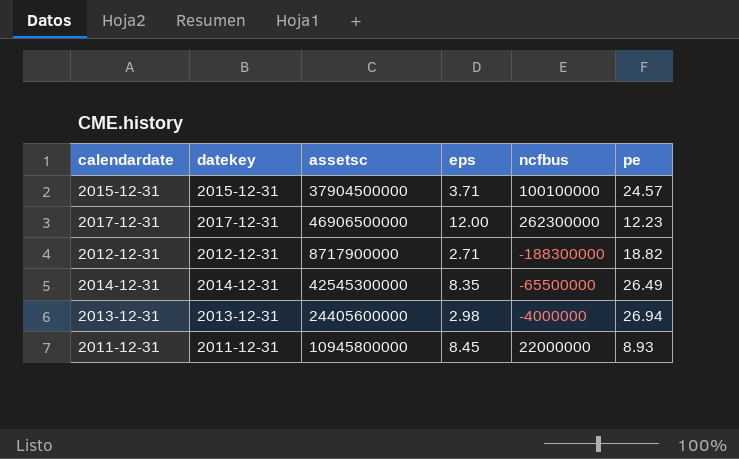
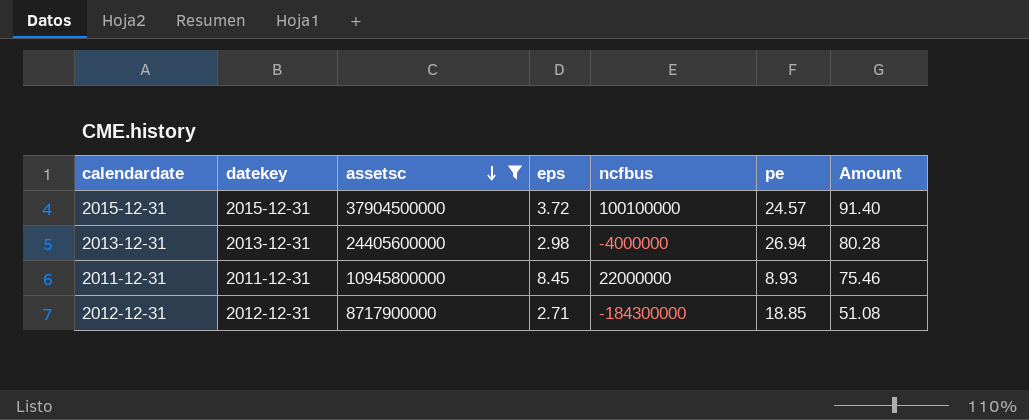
filter: none -> assetsc <= 37904500000
row order: none -> assetsc descending
column Amount | formula: none -> [eps] * [pe]
2015-12-31 | eps: 3.71 -> 3.72
2012-12-31 | ncfbus: -188300000 -> -184300000
2012-12-31 | pe: 18.82 -> 18.85

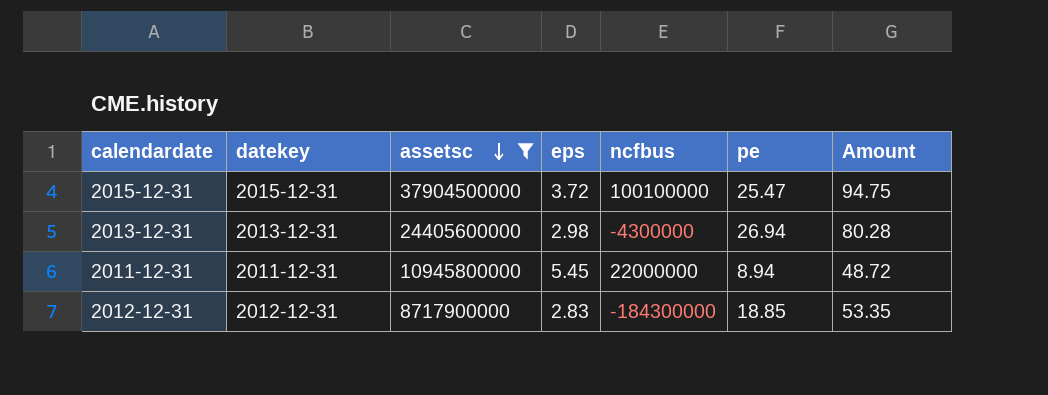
2015-12-31 | pe: 24.57 -> 25.47
2015-12-31 | Amount: 91.40 -> 94.75
2013-12-31 | ncfbus: -4000000 -> -4300000
2011-12-31 | eps: 8.45 -> 5.45
2011-12-31 | pe: 8.93 -> 8.94
2011-12-31 | Amount: 75.46 -> 48.72
2012-12-31 | eps: 2.71 -> 2.83
2012-12-31 | Amount: 51.08 -> 53.35

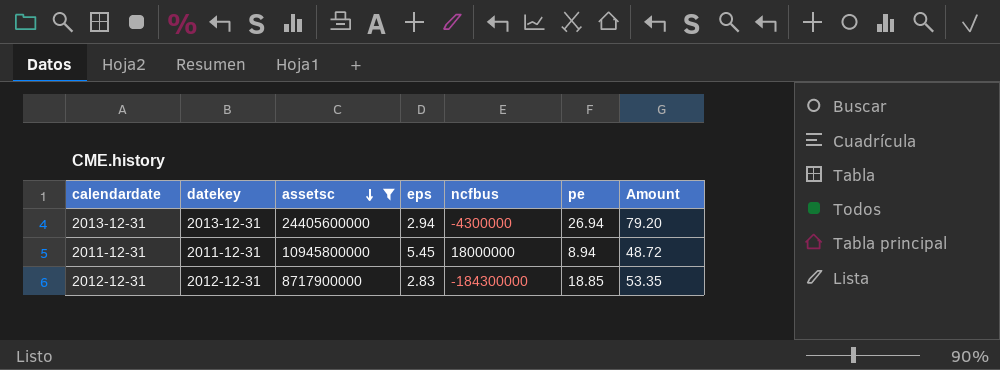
row 2015-12-31: 2015-12-31 | 37904500000 | 3.72 | 100100000 | 25.47 | 94.75 -> none
2013-12-31 | eps: 2.98 -> 2.94
2013-12-31 | Amount: 80.28 -> 79.20
2011-12-31 | ncfbus: 22000000 -> 18000000

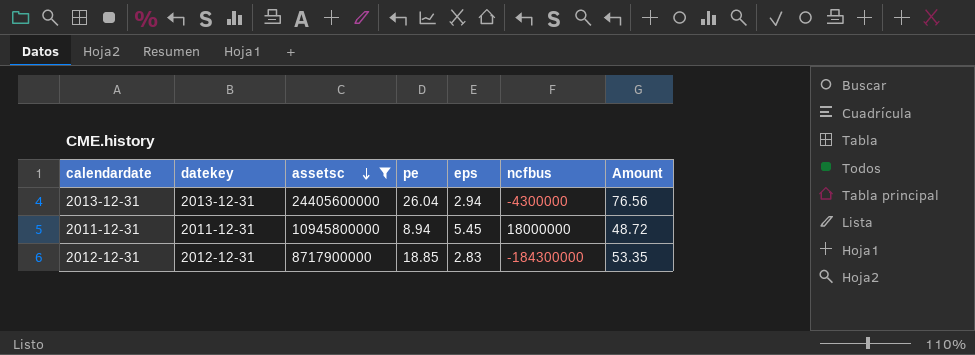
column pe | position: 6 -> 4
2013-12-31 | pe: 26.94 -> 26.04
2013-12-31 | Amount: 79.20 -> 76.56

